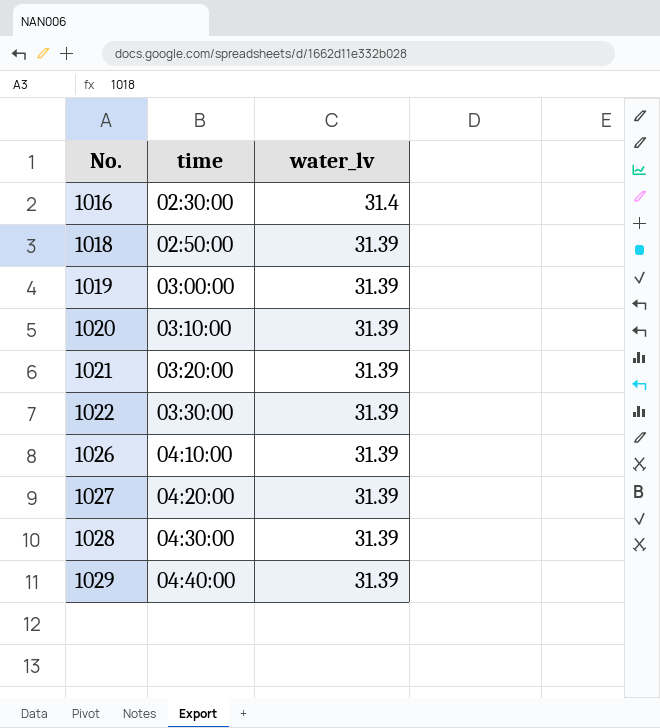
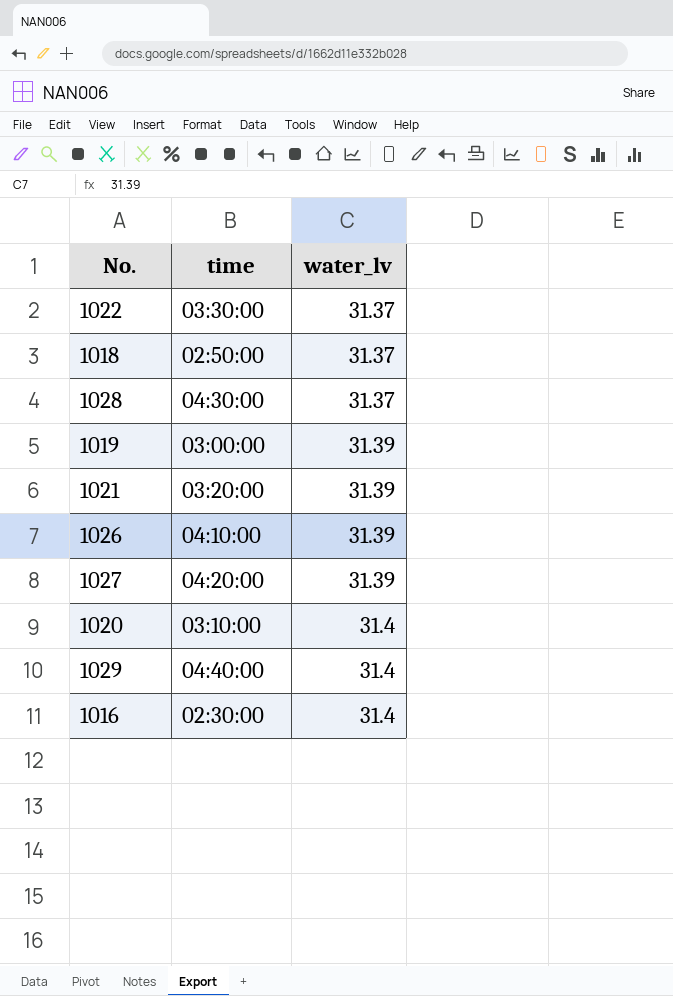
row order: No. ascending -> water_lv ascending
1022 | water_lv: 31.39 -> 31.37
1018 | water_lv: 31.39 -> 31.37
1028 | water_lv: 31.39 -> 31.37
1020 | water_lv: 31.39 -> 31.4
1029 | water_lv: 31.39 -> 31.4

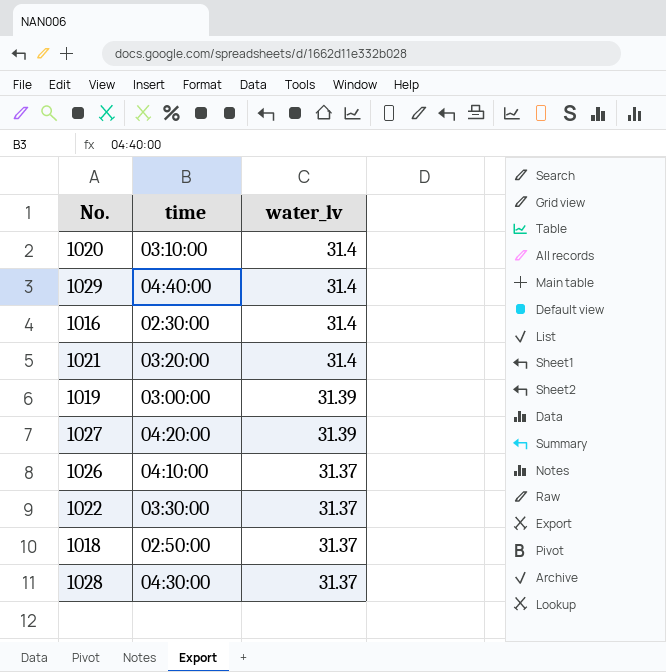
row order: water_lv ascending -> water_lv descending
1021 | water_lv: 31.39 -> 31.4
1026 | water_lv: 31.39 -> 31.37

